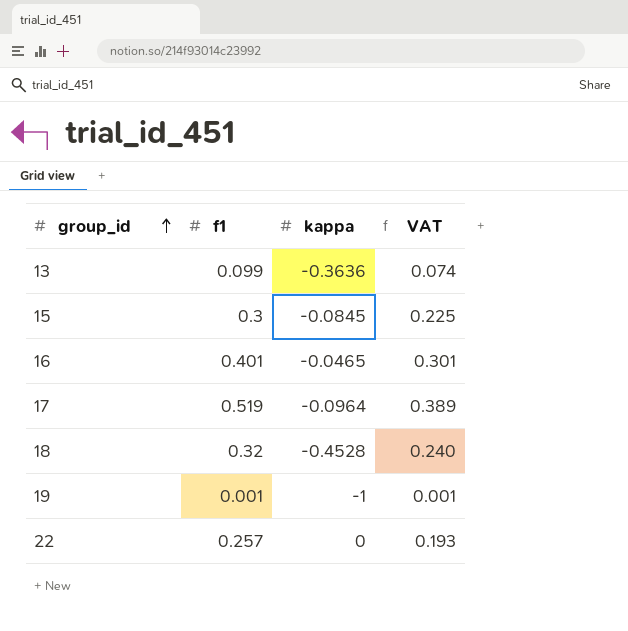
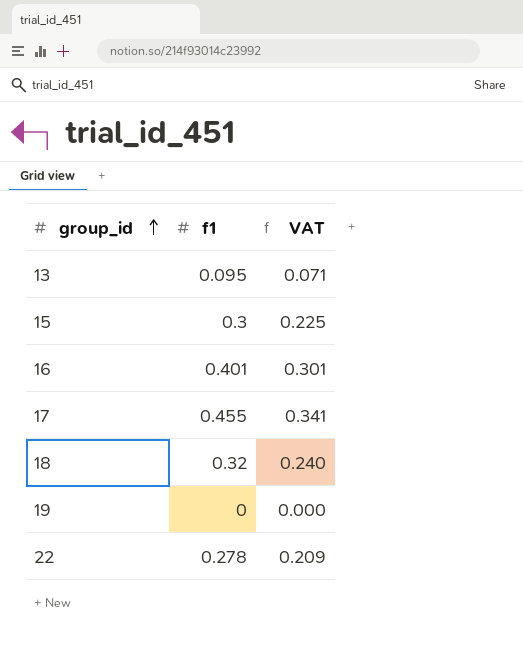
column kappa | position: 3 -> none
13 | f1: 0.099 -> 0.095
13 | VAT: 0.074 -> 0.071
17 | f1: 0.519 -> 0.455
17 | VAT: 0.389 -> 0.341
19 | f1: 0.001 -> 0
19 | VAT: 0.001 -> 0.000
22 | f1: 0.257 -> 0.278
22 | VAT: 0.193 -> 0.209

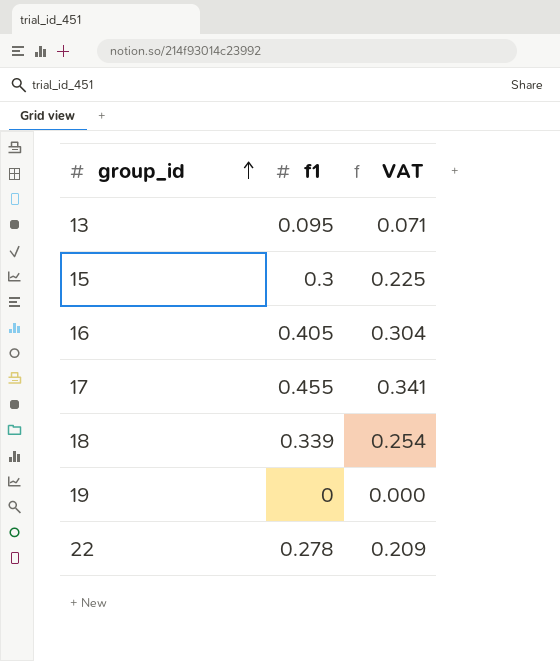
16 | f1: 0.401 -> 0.405
16 | VAT: 0.301 -> 0.304
18 | f1: 0.32 -> 0.339
18 | VAT: 0.240 -> 0.254

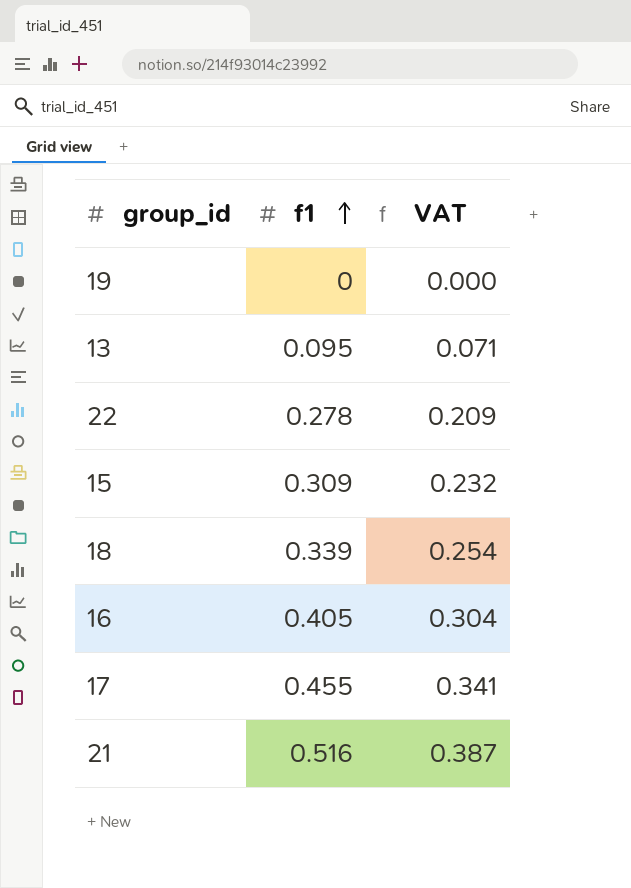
row order: group_id ascending -> f1 ascending
15 | f1: 0.3 -> 0.309
15 | VAT: 0.225 -> 0.232
row 21: none -> 0.516 | 0.387

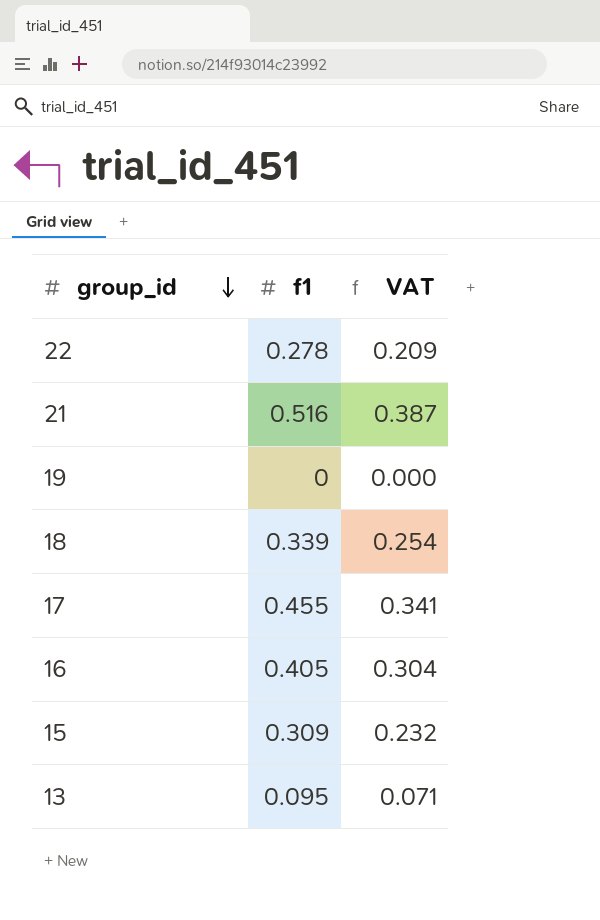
row order: f1 ascending -> group_id descending

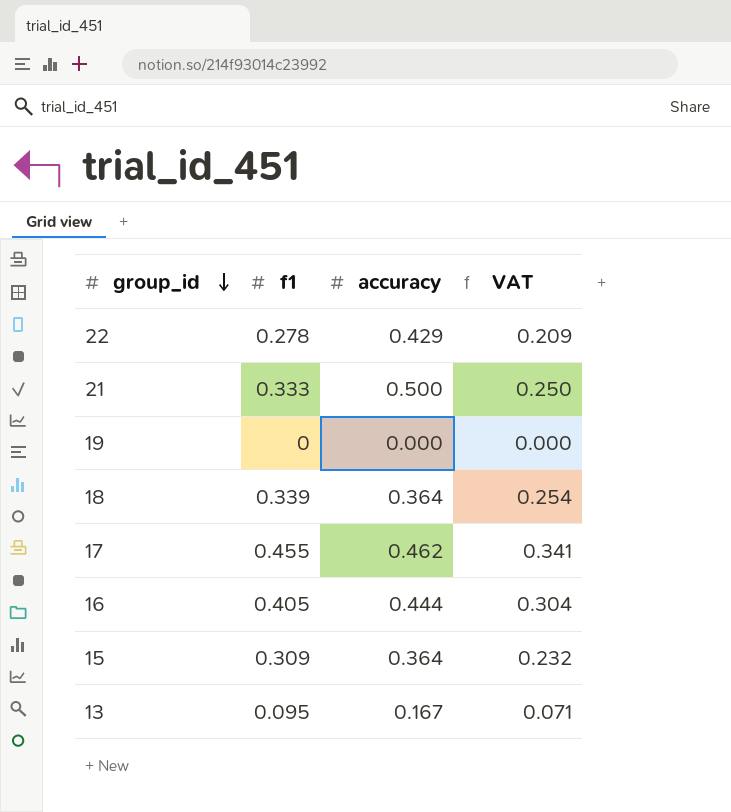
column accuracy | position: none -> 3
21 | f1: 0.516 -> 0.333
21 | VAT: 0.387 -> 0.250

